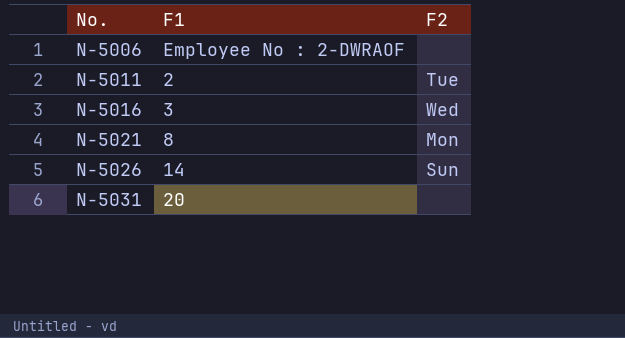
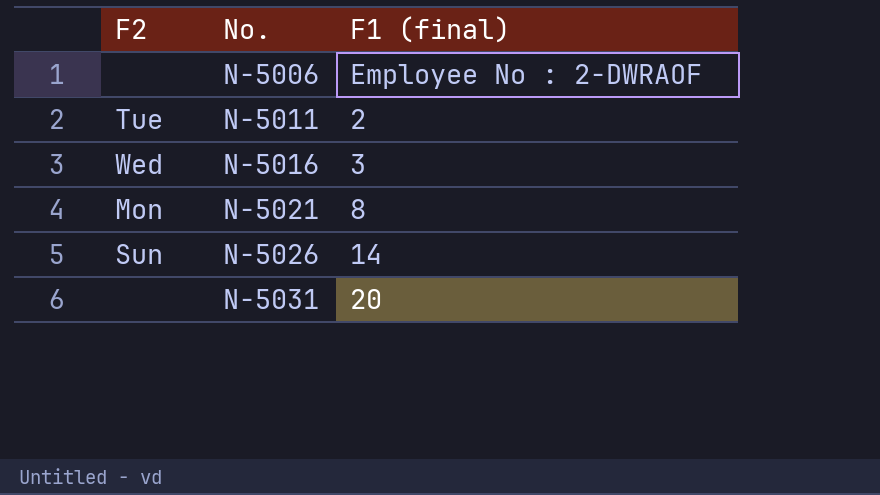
column F2 | position: 3 -> 1
column name: F1 -> F1 (final)

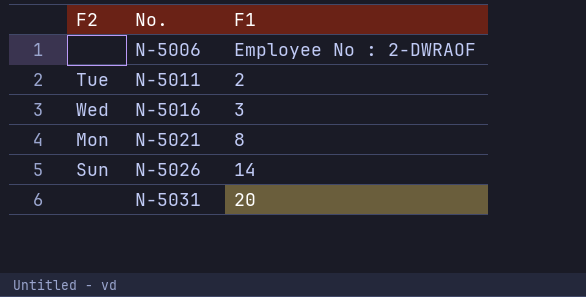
column name: F1 (final) -> F1

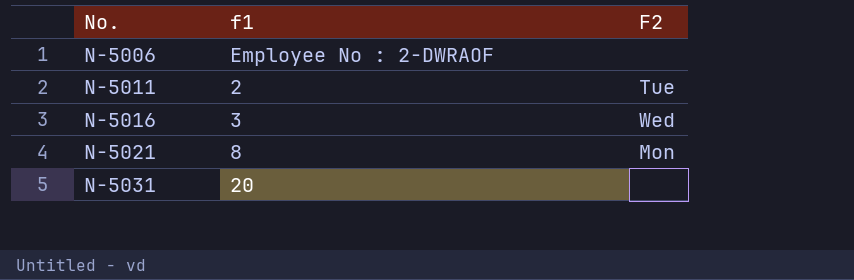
column name: F1 -> f1
column F2 | position: 1 -> 3
row N-5026: Sun | 14 -> none

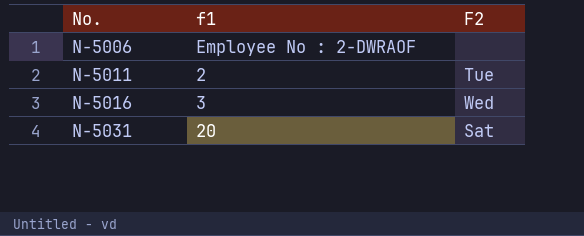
row N-5021: 8 | Mon -> none
N-5031 | F2: none -> Sat

